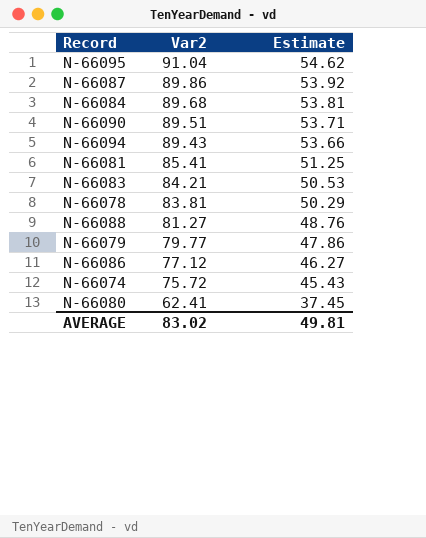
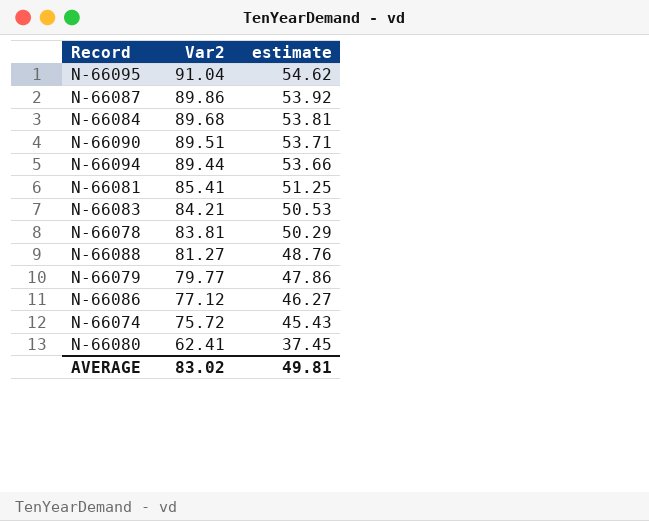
column name: Estimate -> estimate
N-66094 | Var2: 89.43 -> 89.44

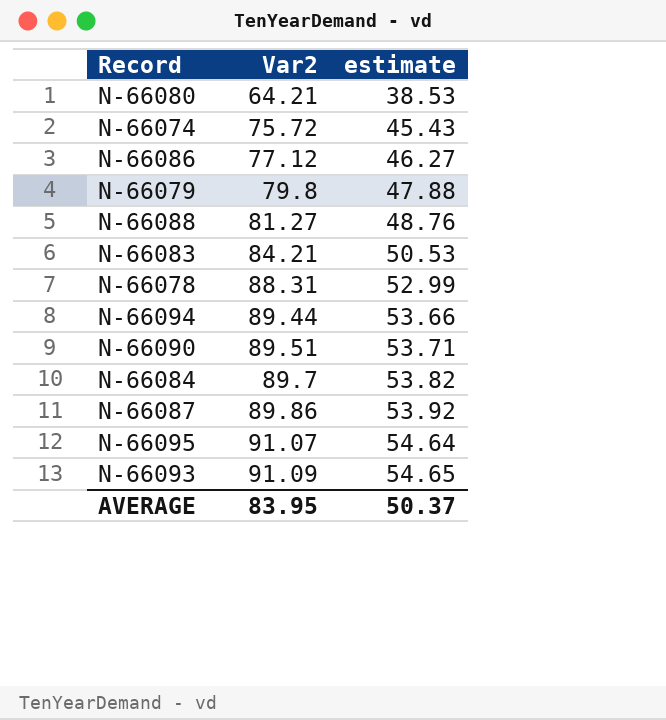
row order: Var2 descending -> Var2 ascending
row N-66081: 85.41 | 51.25 -> none
N-66080 | Var2: 62.41 -> 64.21
N-66080 | estimate: 37.45 -> 38.53
N-66079 | Var2: 79.77 -> 79.8
N-66079 | estimate: 47.86 -> 47.88
N-66078 | Var2: 83.81 -> 88.31
N-66078 | estimate: 50.29 -> 52.99
N-66084 | Var2: 89.68 -> 89.7
N-66084 | estimate: 53.81 -> 53.82
N-66095 | Var2: 91.04 -> 91.07
N-66095 | estimate: 54.62 -> 54.64
row N-66093: none -> 91.09 | 54.65
AVERAGE | Var2: 83.02 -> 83.95
AVERAGE | estimate: 49.81 -> 50.37

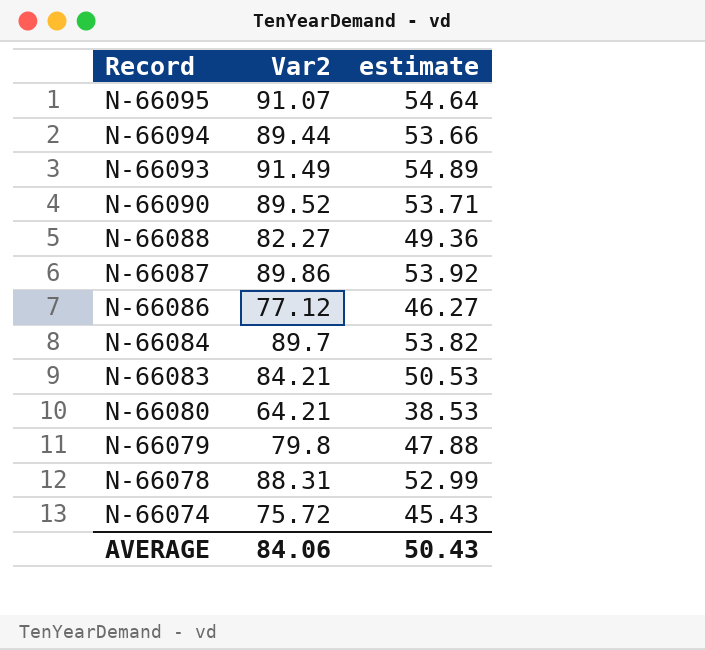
row order: Var2 ascending -> Record descending
N-66093 | Var2: 91.09 -> 91.49
N-66093 | estimate: 54.65 -> 54.89
N-66090 | Var2: 89.51 -> 89.52
N-66088 | Var2: 81.27 -> 82.27
N-66088 | estimate: 48.76 -> 49.36
AVERAGE | Var2: 83.95 -> 84.06
AVERAGE | estimate: 50.37 -> 50.43

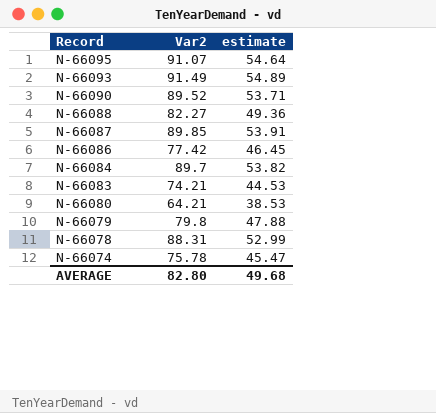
row N-66094: 89.44 | 53.66 -> none
N-66087 | Var2: 89.86 -> 89.85
N-66087 | estimate: 53.92 -> 53.91
N-66086 | Var2: 77.12 -> 77.42
N-66086 | estimate: 46.27 -> 46.45
N-66083 | Var2: 84.21 -> 74.21
N-66083 | estimate: 50.53 -> 44.53
N-66074 | Var2: 75.72 -> 75.78
N-66074 | estimate: 45.43 -> 45.47
AVERAGE | Var2: 84.06 -> 82.80
AVERAGE | estimate: 50.43 -> 49.68

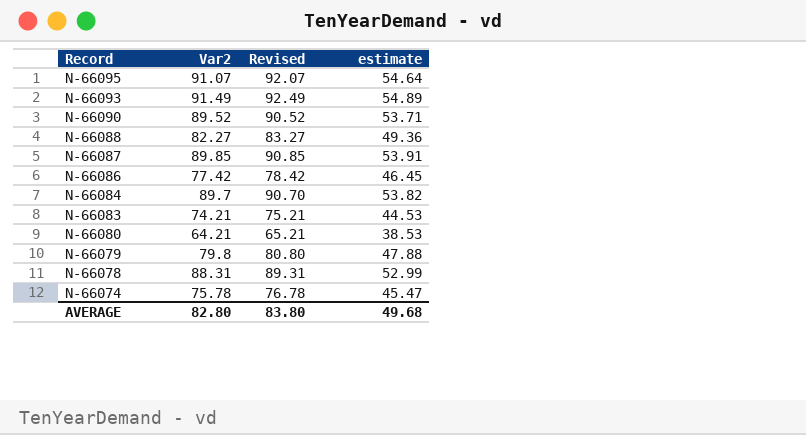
column Revised | formula: none -> [Var2] + 1

